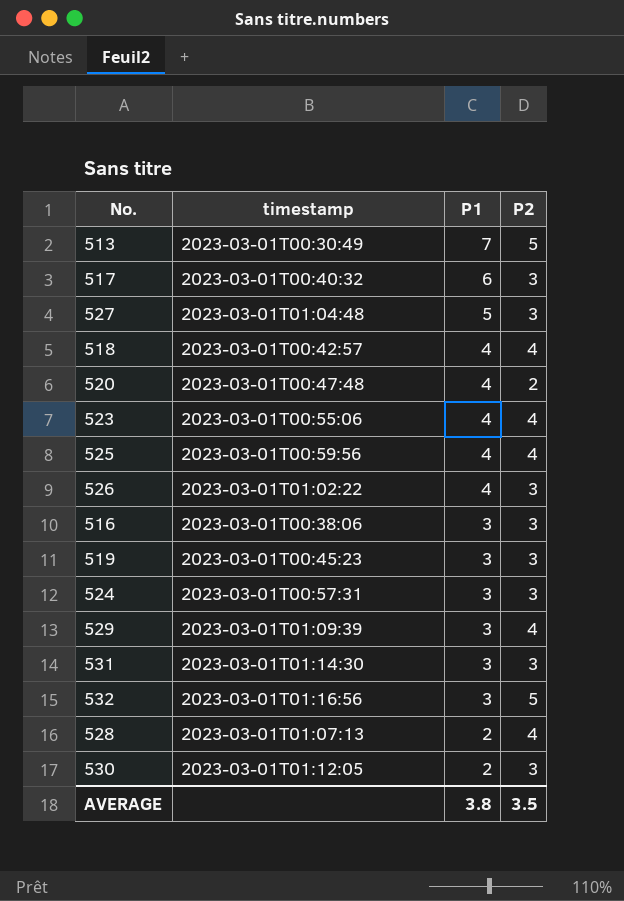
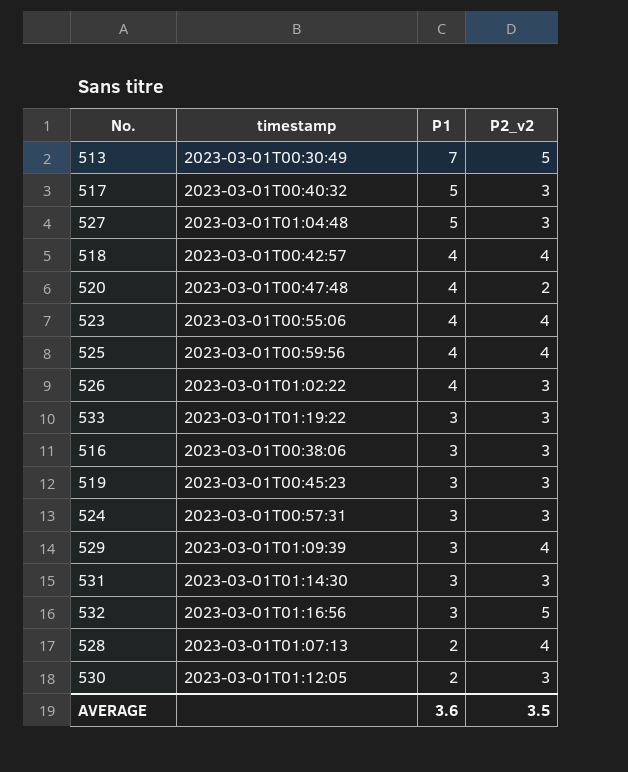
column name: P2 -> P2_v2
517 | P1: 6 -> 5
row 533: none -> 2023-03-01T01:19:22 | 3 | 3
AVERAGE | P1: 3.8 -> 3.6

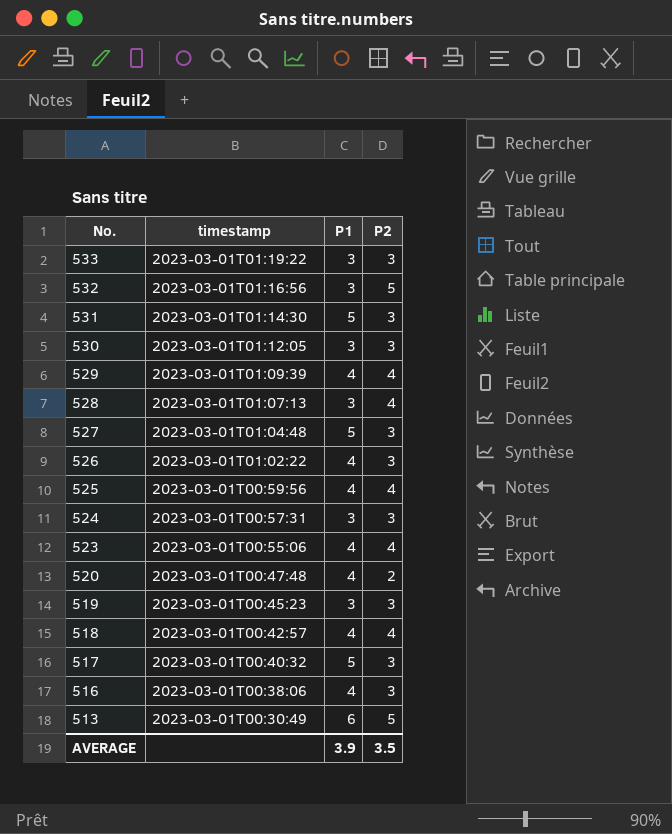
row order: P1 descending -> No. descending
column name: P2_v2 -> P2
531 | P1: 3 -> 5
530 | P1: 2 -> 3
529 | P1: 3 -> 4
528 | P1: 2 -> 3
516 | P1: 3 -> 4
513 | P1: 7 -> 6
AVERAGE | P1: 3.6 -> 3.9

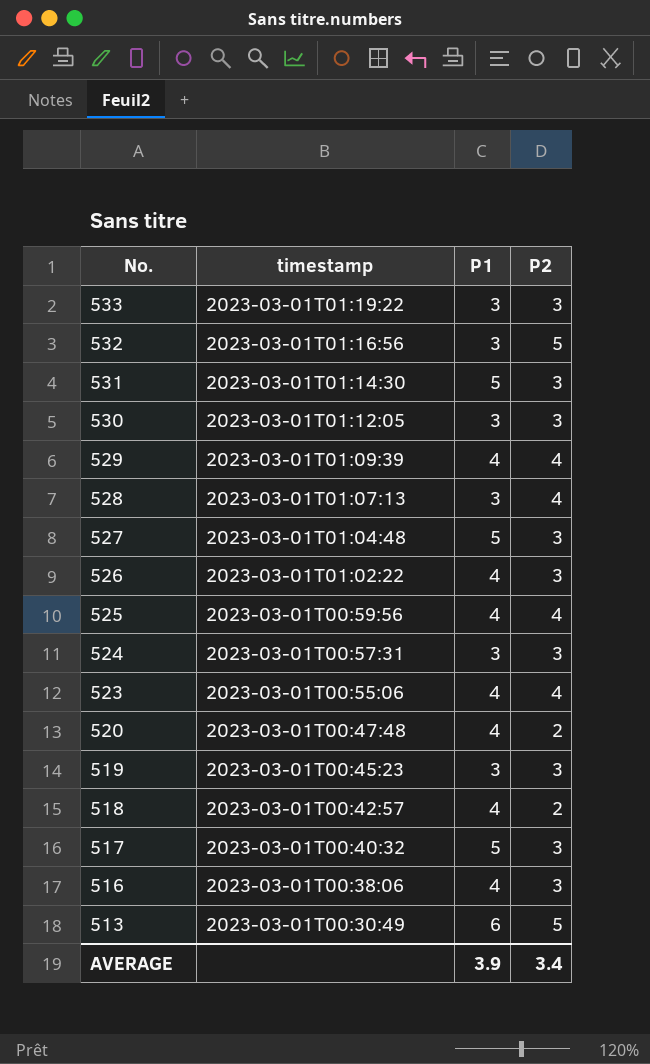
518 | P2: 4 -> 2
AVERAGE | P2: 3.5 -> 3.4

